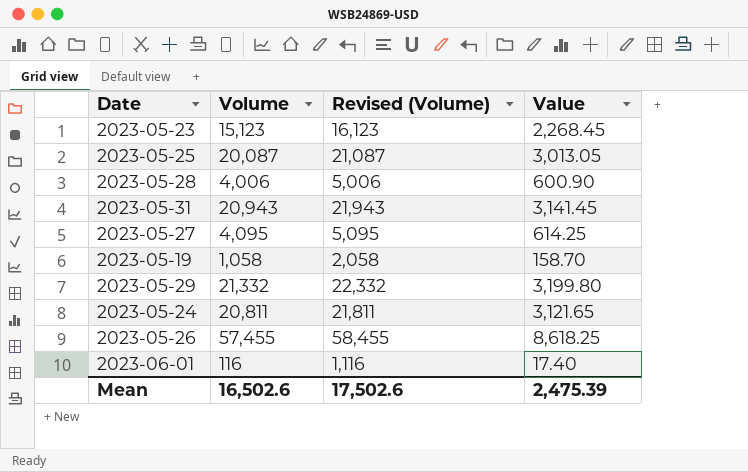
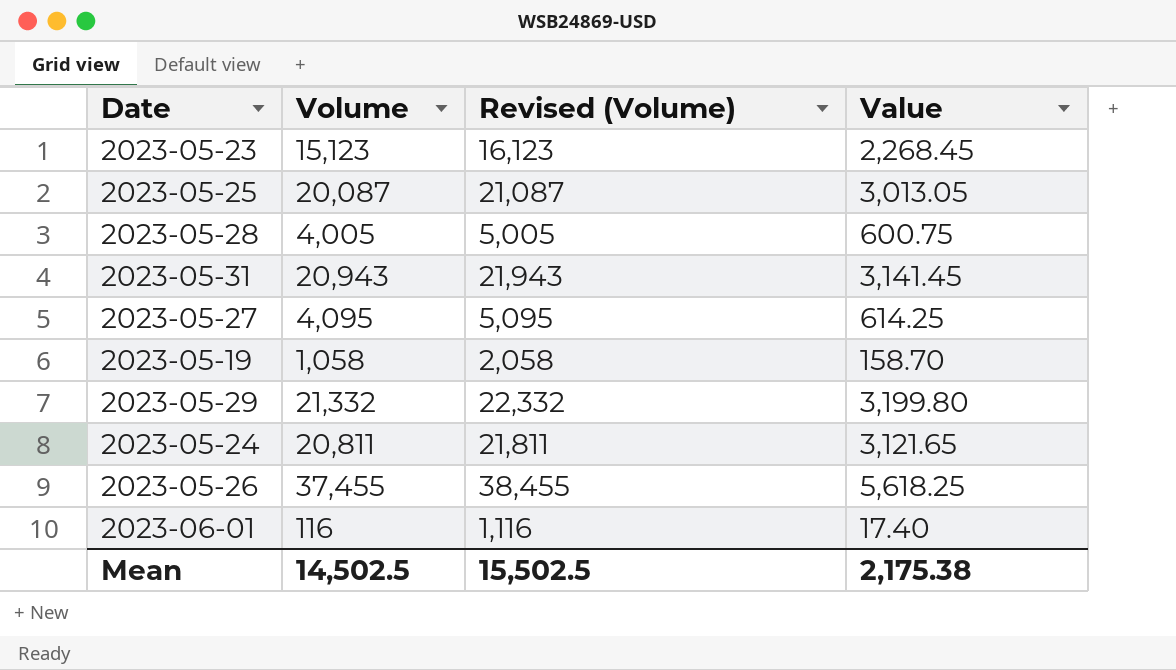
2023-05-28 | Volume: 4,006 -> 4,005
2023-05-28 | Revised (Volume): 5,006 -> 5,005
2023-05-28 | Value: 600.90 -> 600.75
2023-05-26 | Volume: 57,455 -> 37,455
2023-05-26 | Revised (Volume): 58,455 -> 38,455
2023-05-26 | Value: 8,618.25 -> 5,618.25
Mean | Volume: 16,502.6 -> 14,502.5
Mean | Revised (Volume): 17,502.6 -> 15,502.5
Mean | Value: 2,475.39 -> 2,175.38

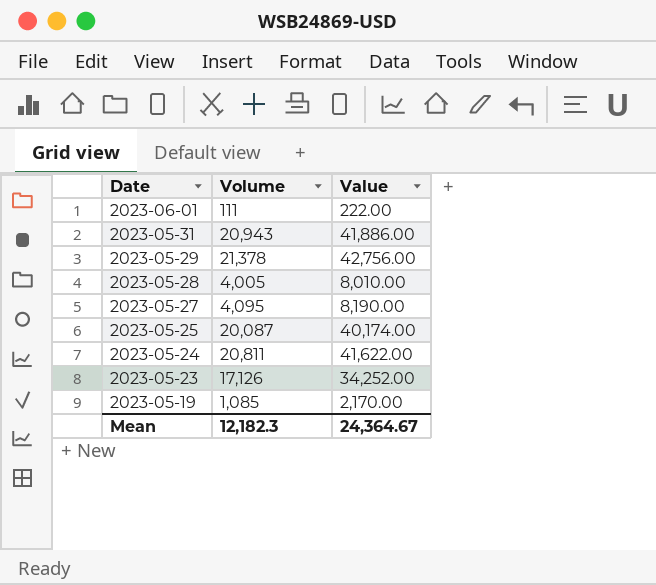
row order: none -> Date descending
column Revised (Volume) | formula: [Volume] + 1000 -> none
column Value | formula: [Volume] * 0.15 -> [Volume] * 2
row 2023-05-26: 37,455 | 38,455 | 5,618.25 -> none
2023-06-01 | Volume: 116 -> 111
2023-05-29 | Volume: 21,332 -> 21,378
2023-05-23 | Volume: 15,123 -> 17,126
2023-05-19 | Volume: 1,058 -> 1,085
Mean | Volume: 14,502.5 -> 12,182.3
Mean | Value: 2,175.38 -> 24,364.67

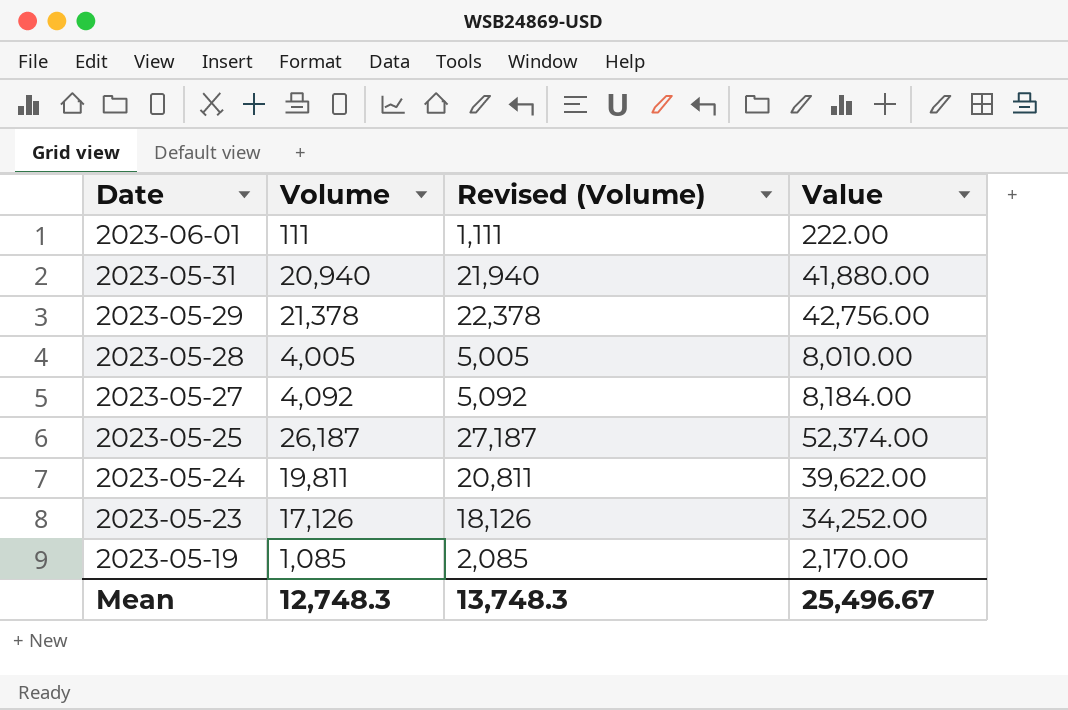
column Revised (Volume) | formula: none -> [Volume] + 1000
2023-05-31 | Volume: 20,943 -> 20,940
2023-05-31 | Value: 41,886.00 -> 41,880.00
2023-05-27 | Volume: 4,095 -> 4,092
2023-05-27 | Value: 8,190.00 -> 8,184.00
2023-05-25 | Volume: 20,087 -> 26,187
2023-05-25 | Value: 40,174.00 -> 52,374.00
2023-05-24 | Volume: 20,811 -> 19,811
2023-05-24 | Value: 41,622.00 -> 39,622.00
Mean | Volume: 12,182.3 -> 12,748.3
Mean | Value: 24,364.67 -> 25,496.67

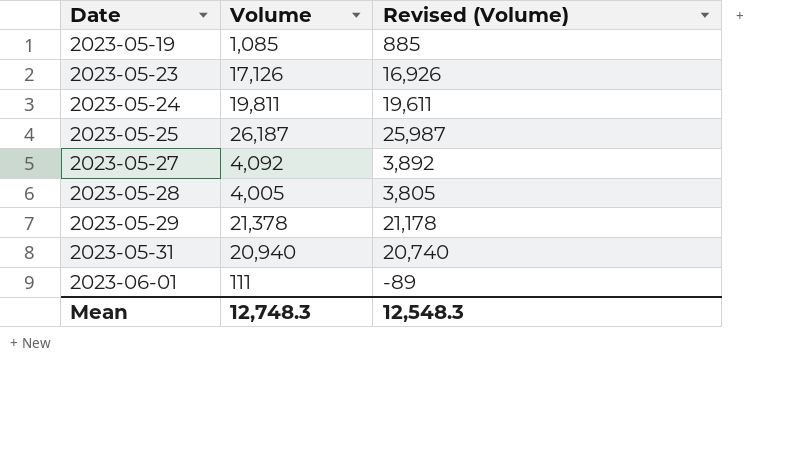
row order: Date descending -> Date ascending
column Value | formula: [Volume] * 2 -> none
column Revised (Volume) | formula: [Volume] + 1000 -> [Volume] - 200
Mean | Revised (Volume): 13,748.3 -> 12,548.3

